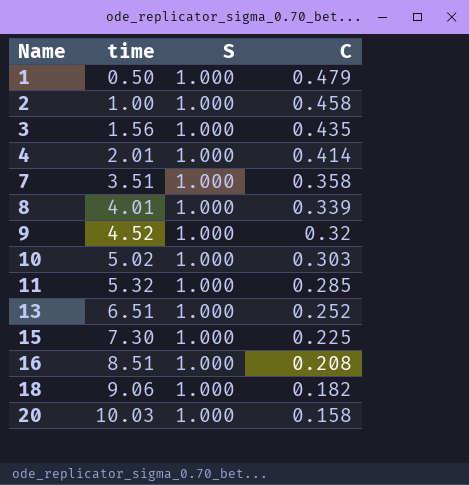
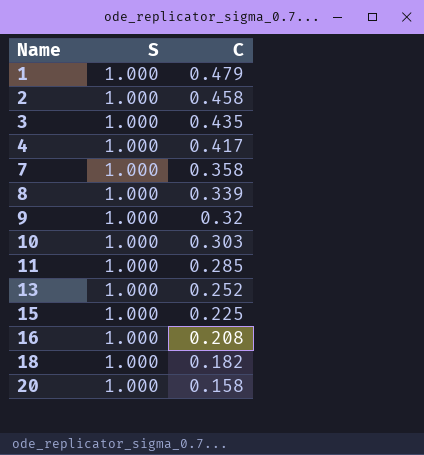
column time | position: 2 -> none
4 | C: 0.414 -> 0.417

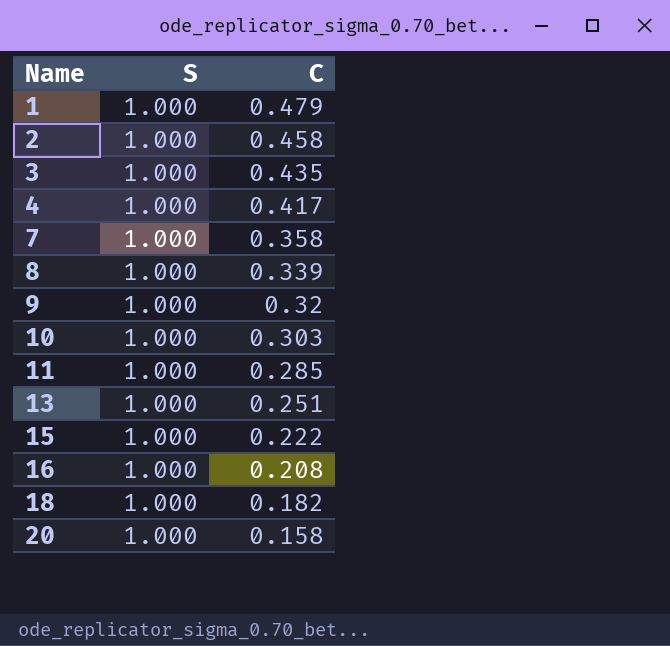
13 | C: 0.252 -> 0.251
15 | C: 0.225 -> 0.222

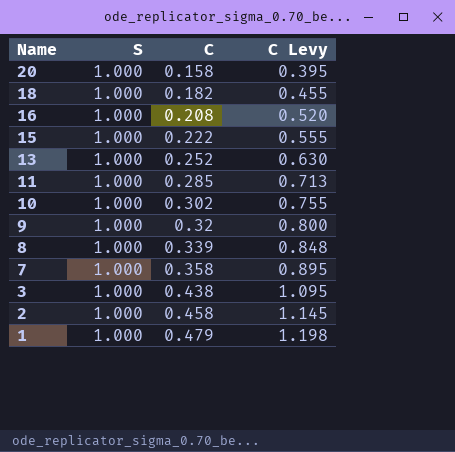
row order: Name ascending -> Name descending
column C Levy | formula: none -> [C] * 2.5
row 4: 1.000 | 0.417 -> none
13 | C: 0.251 -> 0.252
10 | C: 0.303 -> 0.302
3 | C: 0.435 -> 0.438

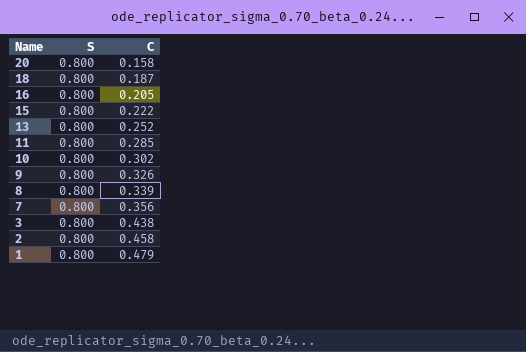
column C Levy | formula: [C] * 2.5 -> none
20 | S: 1.000 -> 0.800
18 | S: 1.000 -> 0.800
18 | C: 0.182 -> 0.187
16 | S: 1.000 -> 0.800
16 | C: 0.208 -> 0.205
15 | S: 1.000 -> 0.800
13 | S: 1.000 -> 0.800
11 | S: 1.000 -> 0.800
10 | S: 1.000 -> 0.800
9 | S: 1.000 -> 0.800
9 | C: 0.32 -> 0.326
8 | S: 1.000 -> 0.800
7 | S: 1.000 -> 0.800
7 | C: 0.358 -> 0.356
3 | S: 1.000 -> 0.800
2 | S: 1.000 -> 0.800
1 | S: 1.000 -> 0.800

